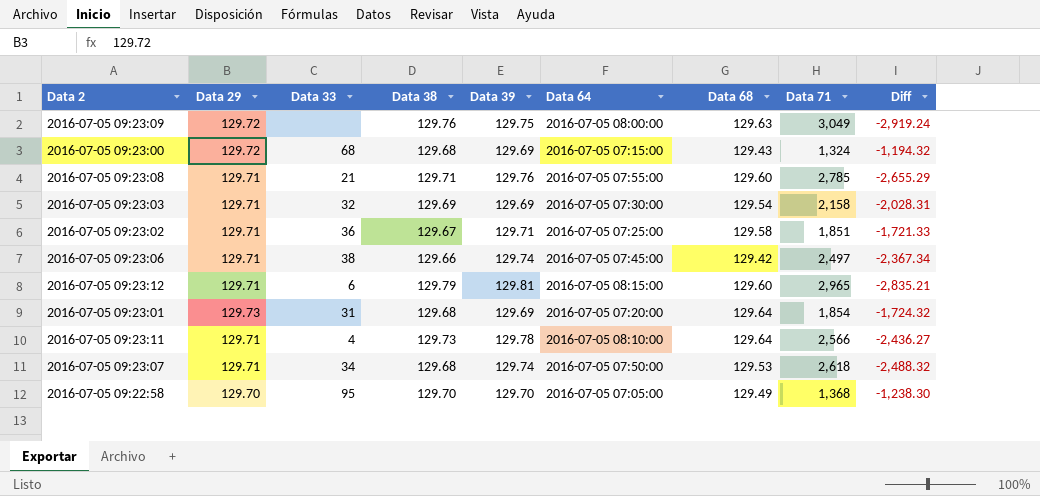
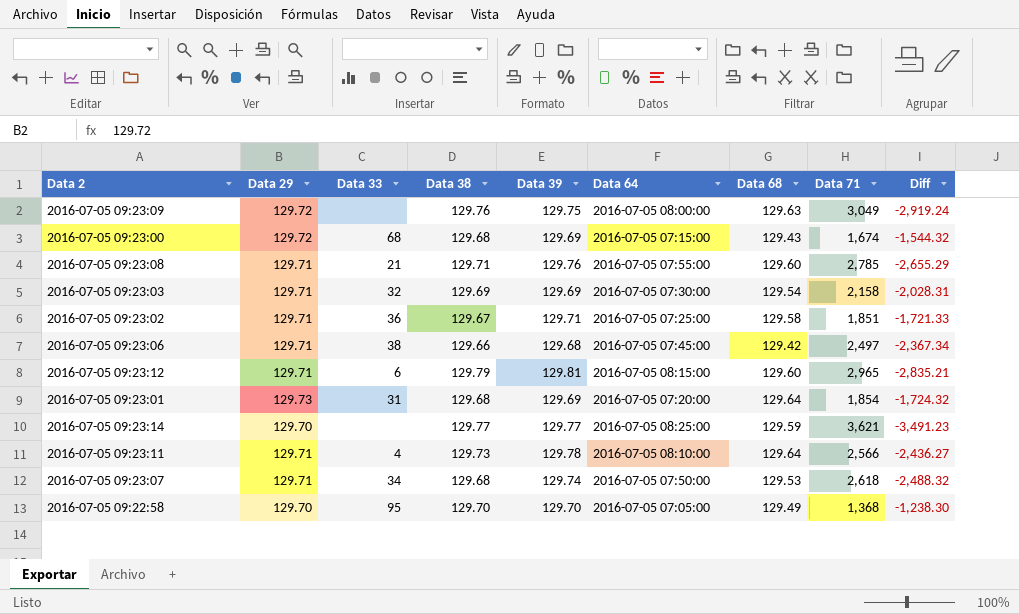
2016-07-05 09:23:00 | Data 71: 1,324 -> 1,674
2016-07-05 09:23:00 | Diff: -1,194.32 -> -1,544.32
2016-07-05 09:23:06 | Data 39: 129.74 -> 129.68
row 2016-07-05 09:23:14: none -> 129.70 | none | 129.77 | 129.77 | 2016-07-05 08:25:00 | 129.59 | 3,621 | -3,491.23

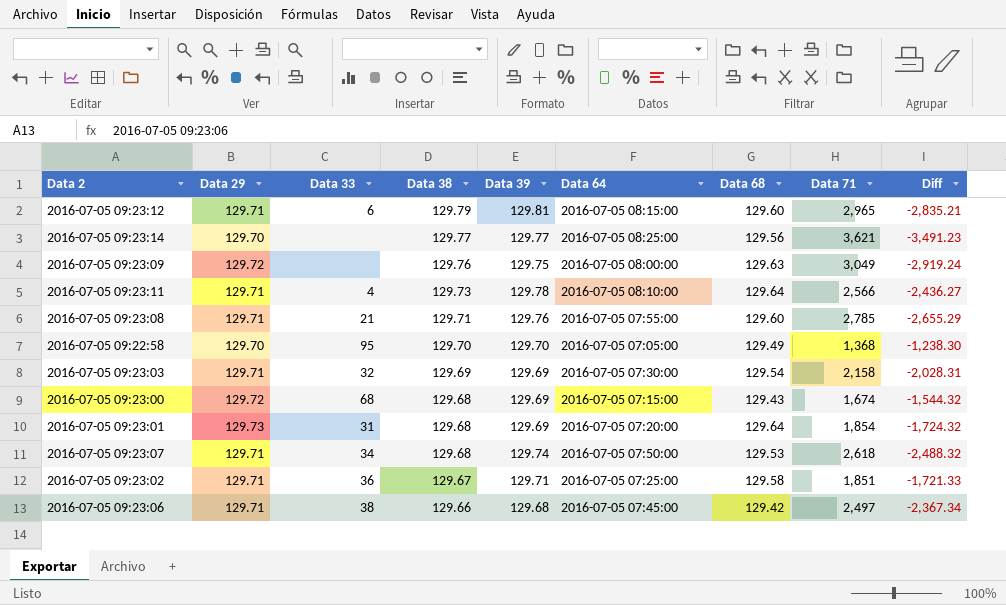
row order: none -> Data 38 descending
2016-07-05 09:23:14 | Data 68: 129.59 -> 129.56

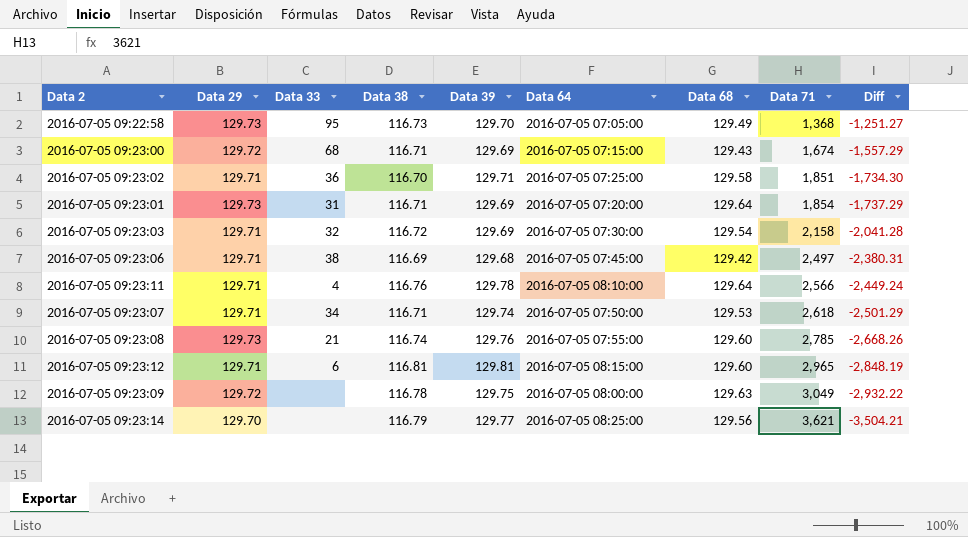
row order: Data 38 descending -> Data 71 ascending
2016-07-05 09:22:58 | Data 29: 129.70 -> 129.73
2016-07-05 09:22:58 | Data 38: 129.70 -> 116.73
2016-07-05 09:22:58 | Diff: -1,238.30 -> -1,251.27
2016-07-05 09:23:00 | Data 38: 129.68 -> 116.71
2016-07-05 09:23:00 | Diff: -1,544.32 -> -1,557.29
2016-07-05 09:23:02 | Data 38: 129.67 -> 116.70
2016-07-05 09:23:02 | Diff: -1,721.33 -> -1,734.30
2016-07-05 09:23:01 | Data 38: 129.68 -> 116.71
2016-07-05 09:23:01 | Diff: -1,724.32 -> -1,737.29
2016-07-05 09:23:03 | Data 38: 129.69 -> 116.72
2016-07-05 09:23:03 | Diff: -2,028.31 -> -2,041.28
2016-07-05 09:23:06 | Data 38: 129.66 -> 116.69
2016-07-05 09:23:06 | Diff: -2,367.34 -> -2,380.31
2016-07-05 09:23:11 | Data 38: 129.73 -> 116.76
2016-07-05 09:23:11 | Diff: -2,436.27 -> -2,449.24
2016-07-05 09:23:07 | Data 38: 129.68 -> 116.71
2016-07-05 09:23:07 | Diff: -2,488.32 -> -2,501.29
2016-07-05 09:23:08 | Data 29: 129.71 -> 129.73
2016-07-05 09:23:08 | Data 38: 129.71 -> 116.74
2016-07-05 09:23:08 | Diff: -2,655.29 -> -2,668.26
2016-07-05 09:23:12 | Data 38: 129.79 -> 116.81
2016-07-05 09:23:12 | Diff: -2,835.21 -> -2,848.19
2016-07-05 09:23:09 | Data 38: 129.76 -> 116.78
2016-07-05 09:23:09 | Diff: -2,919.24 -> -2,932.22
2016-07-05 09:23:14 | Data 38: 129.77 -> 116.79
2016-07-05 09:23:14 | Diff: -3,491.23 -> -3,504.21

